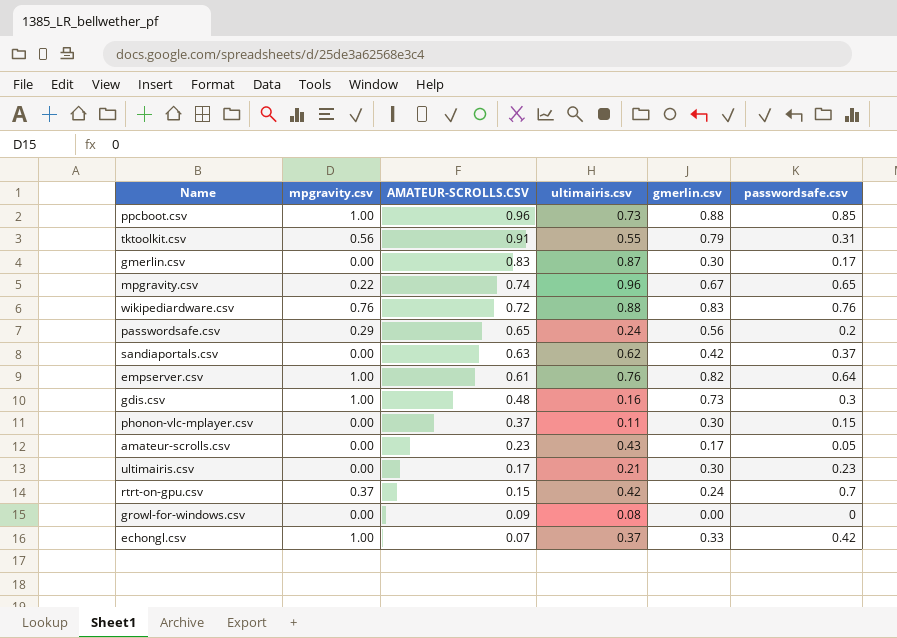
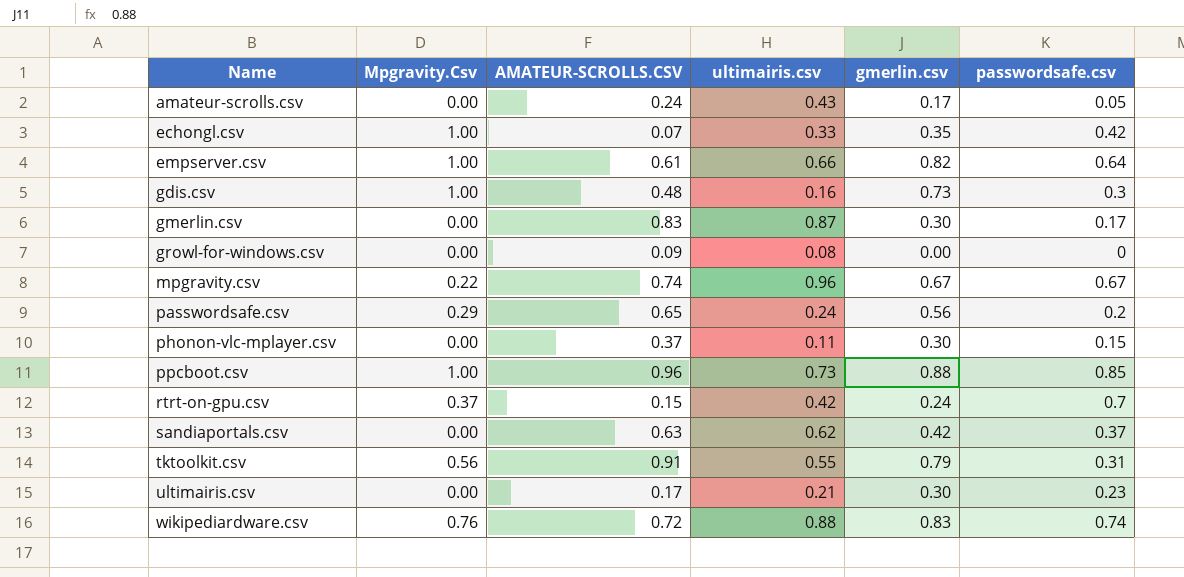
row order: AMATEUR-SCROLLS.CSV descending -> Name ascending
column name: mpgravity.csv -> Mpgravity.Csv
amateur-scrolls.csv | AMATEUR-SCROLLS.CSV: 0.23 -> 0.24
echongl.csv | ultimairis.csv: 0.37 -> 0.33
echongl.csv | gmerlin.csv: 0.33 -> 0.35
empserver.csv | ultimairis.csv: 0.76 -> 0.66
mpgravity.csv | passwordsafe.csv: 0.65 -> 0.67
wikipediardware.csv | passwordsafe.csv: 0.76 -> 0.74

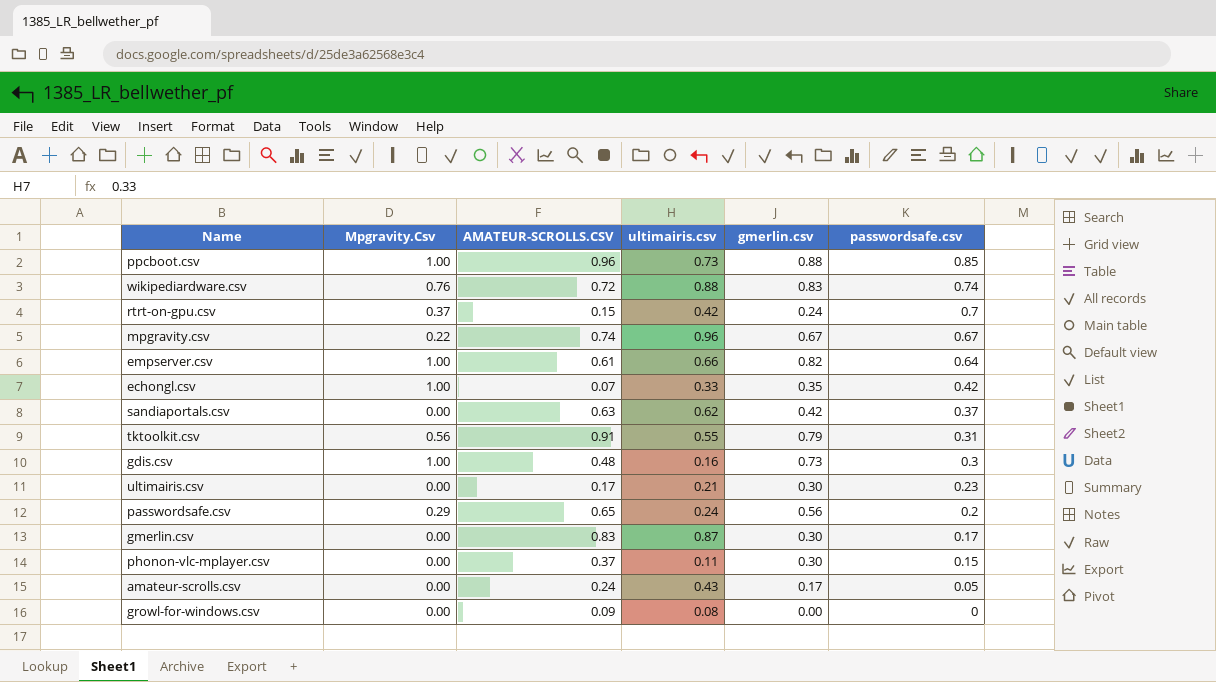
row order: Name ascending -> passwordsafe.csv descending

